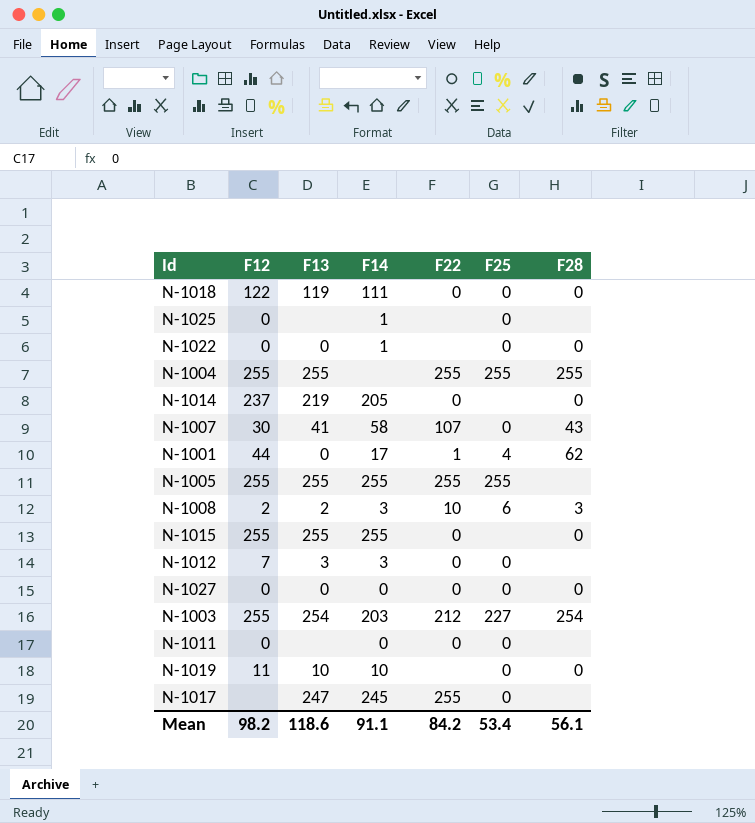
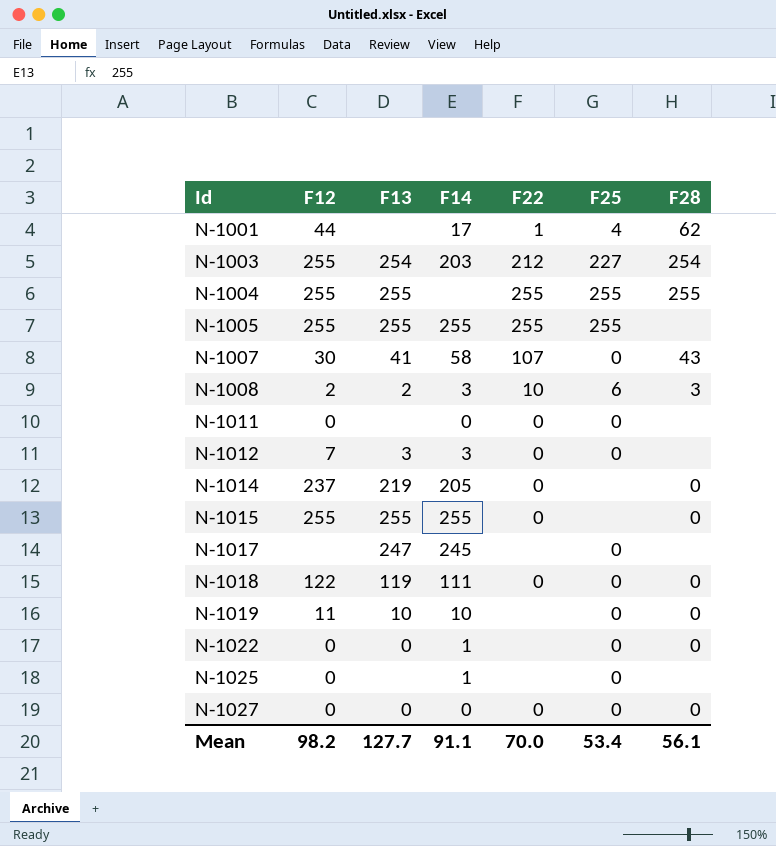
row order: none -> Id ascending
N-1001 | F13: 0 -> none
N-1017 | F22: 255 -> none
Mean | F13: 118.6 -> 127.7
Mean | F22: 84.2 -> 70.0

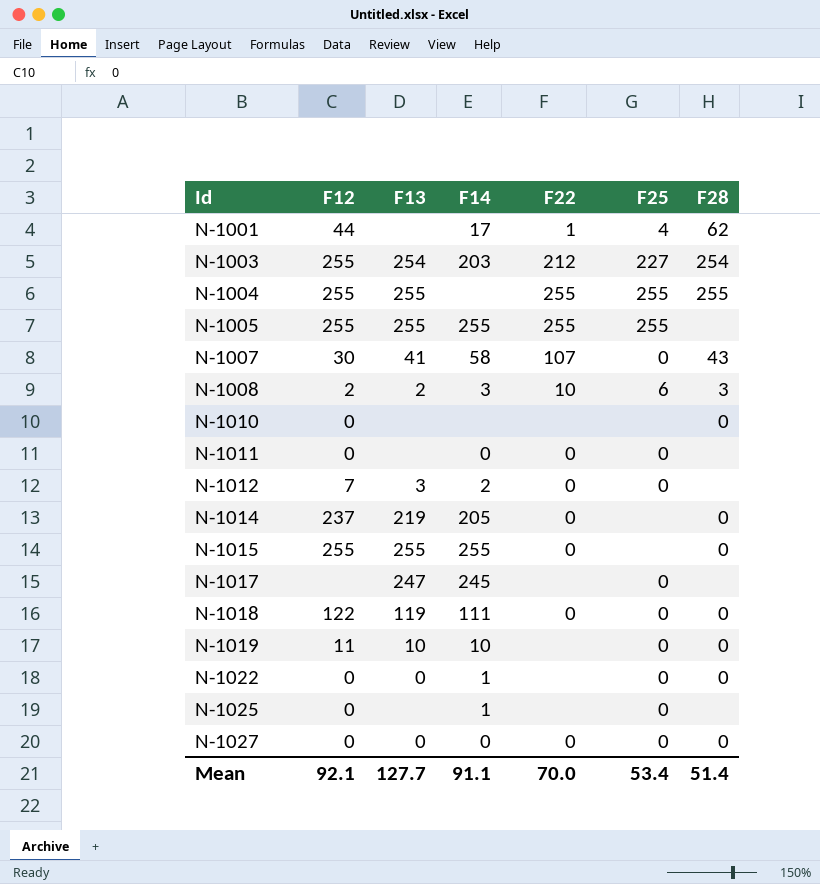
row N-1010: none -> 0 | none | none | none | none | 0
N-1012 | F14: 3 -> 2
Mean | F12: 98.2 -> 92.1
Mean | F28: 56.1 -> 51.4

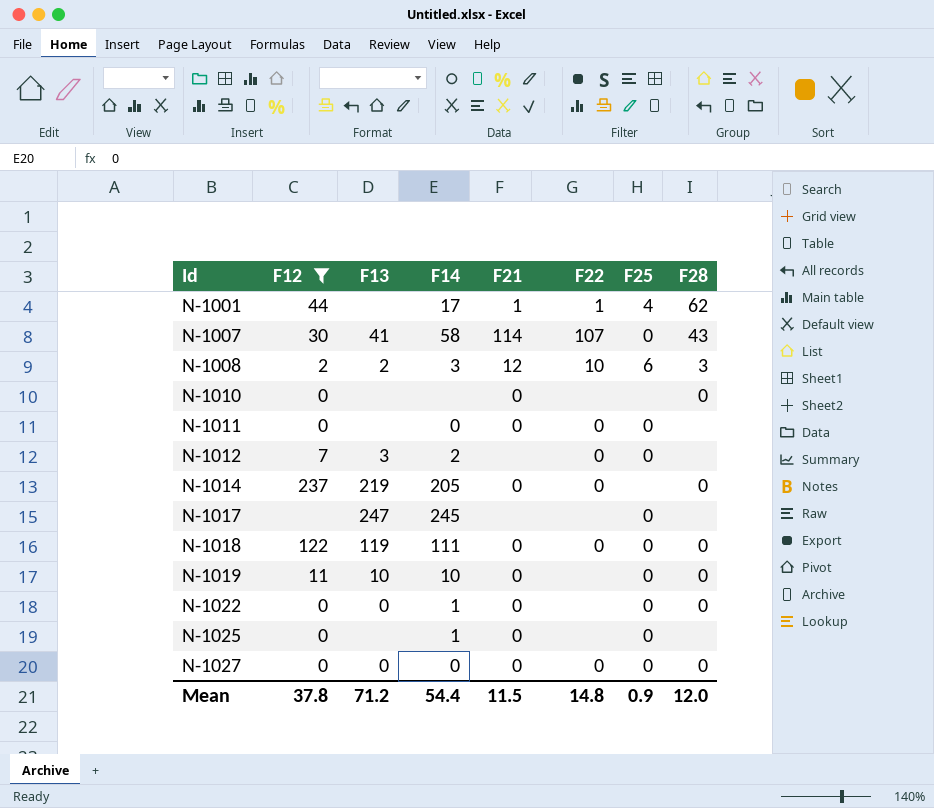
filter: none -> F12 != 255
column F21 | position: none -> 5
Mean | F12: 92.1 -> 37.8
Mean | F13: 127.7 -> 71.2
Mean | F14: 91.1 -> 54.4
Mean | F22: 70.0 -> 14.8
Mean | F25: 53.4 -> 0.9
Mean | F28: 51.4 -> 12.0

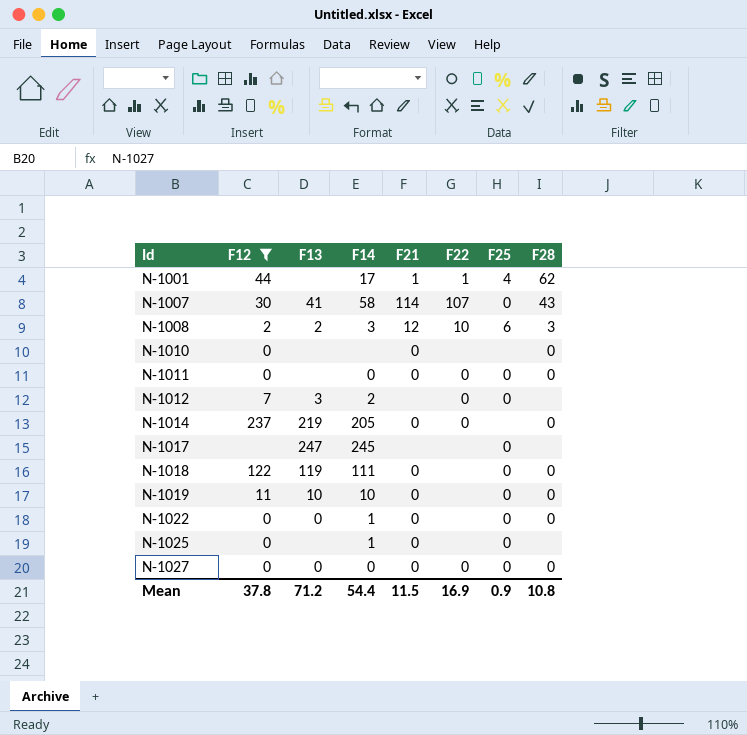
N-1011 | F28: none -> 0
N-1018 | F22: 0 -> none
Mean | F22: 14.8 -> 16.9
Mean | F28: 12.0 -> 10.8

